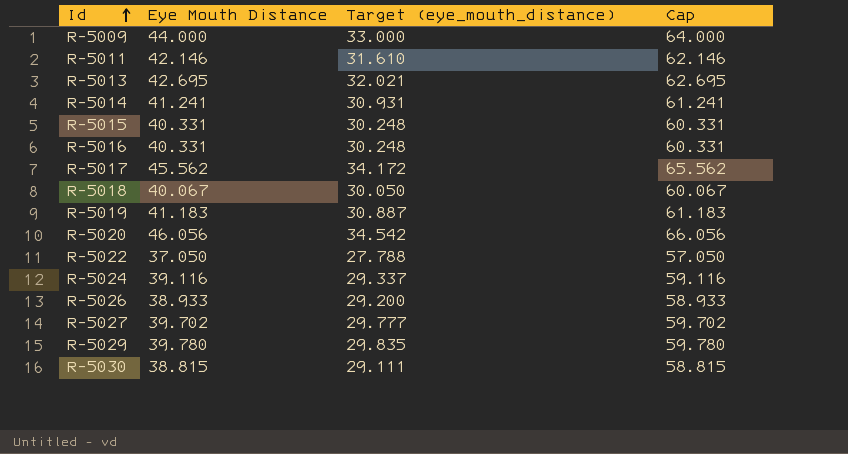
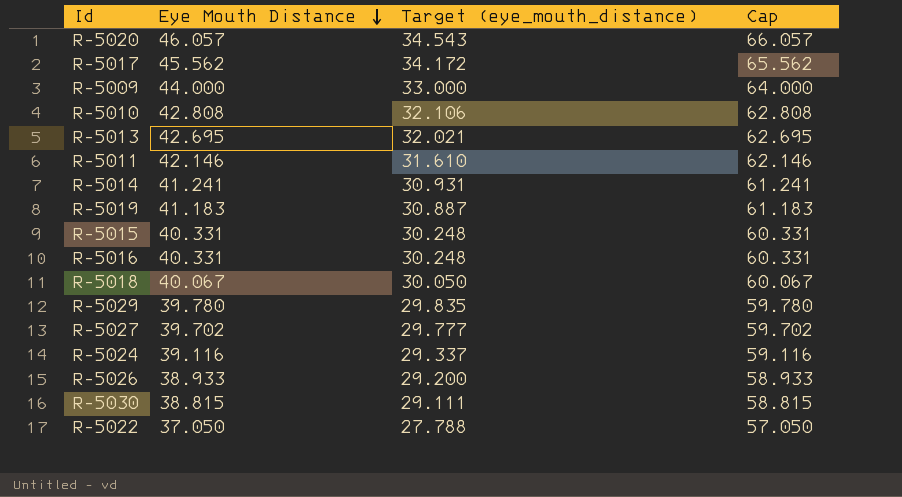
row order: Id ascending -> Eye Mouth Distance descending
R-5020 | Eye Mouth Distance: 46.056 -> 46.057
R-5020 | Target (eye_mouth_distance): 34.542 -> 34.543
R-5020 | Cap: 66.056 -> 66.057
row R-5010: none -> 42.808 | 32.106 | 62.808

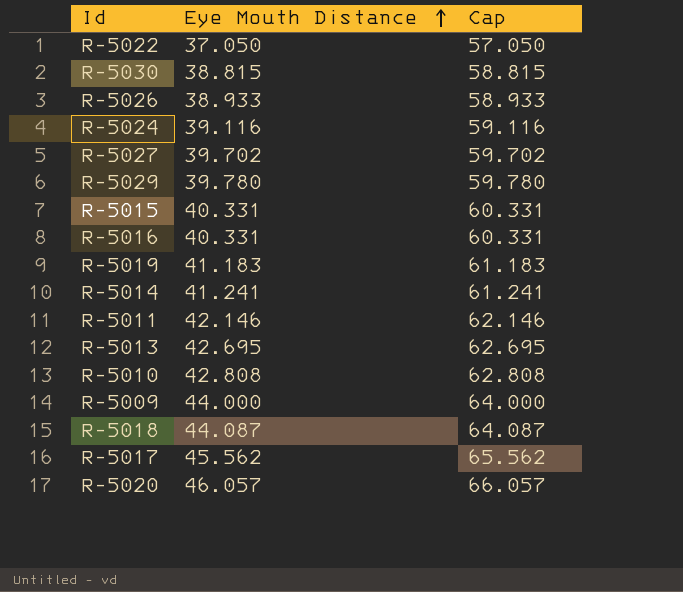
row order: Eye Mouth Distance descending -> Eye Mouth Distance ascending
column Target (eye_mouth_distance) | formula: [Eye Mouth Distance] * 0.75 -> none
R-5018 | Eye Mouth Distance: 40.067 -> 44.087
R-5018 | Cap: 60.067 -> 64.087

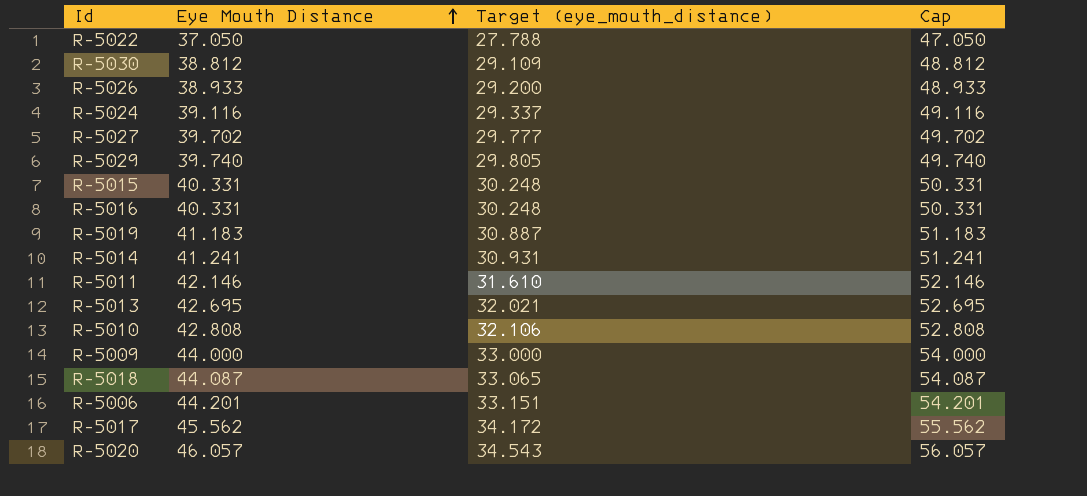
column Target (eye_mouth_distance) | formula: none -> [Eye Mouth Distance] * 0.75
column Cap | formula: [Eye Mouth Distance] + 20 -> [Eye Mouth Distance] + 10
R-5030 | Eye Mouth Distance: 38.815 -> 38.812
R-5029 | Eye Mouth Distance: 39.780 -> 39.740
row R-5006: none -> 44.201 | 33.151 | 54.201

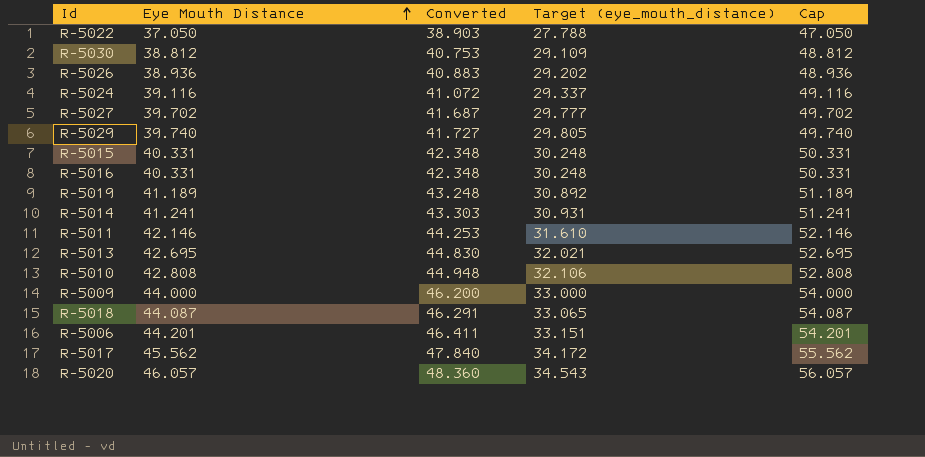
column Converted | formula: none -> [Eye Mouth Distance] * 1.05
R-5026 | Eye Mouth Distance: 38.933 -> 38.936
R-5026 | Target (eye_mouth_distance): 29.200 -> 29.202
R-5026 | Cap: 48.933 -> 48.936
R-5019 | Eye Mouth Distance: 41.183 -> 41.189
R-5019 | Target (eye_mouth_distance): 30.887 -> 30.892
R-5019 | Cap: 51.183 -> 51.189

